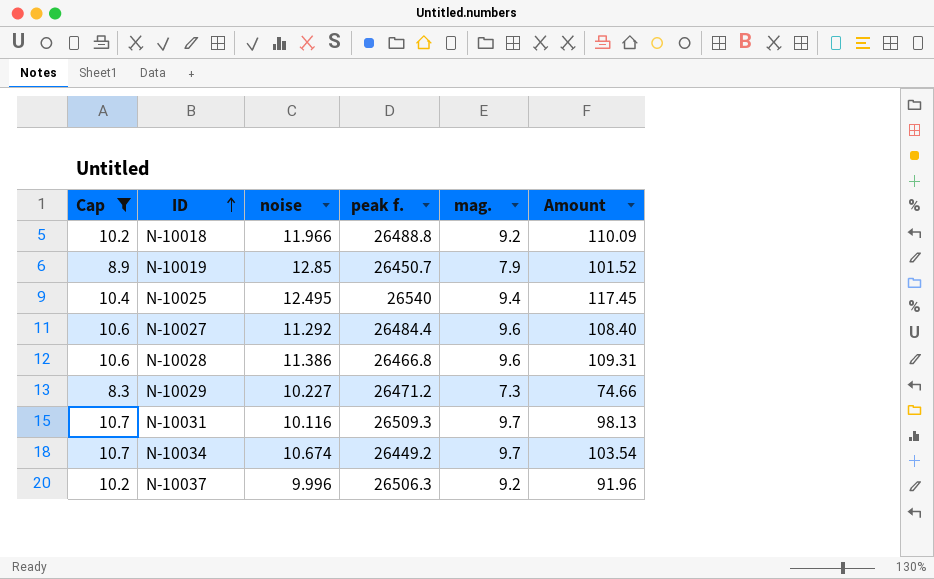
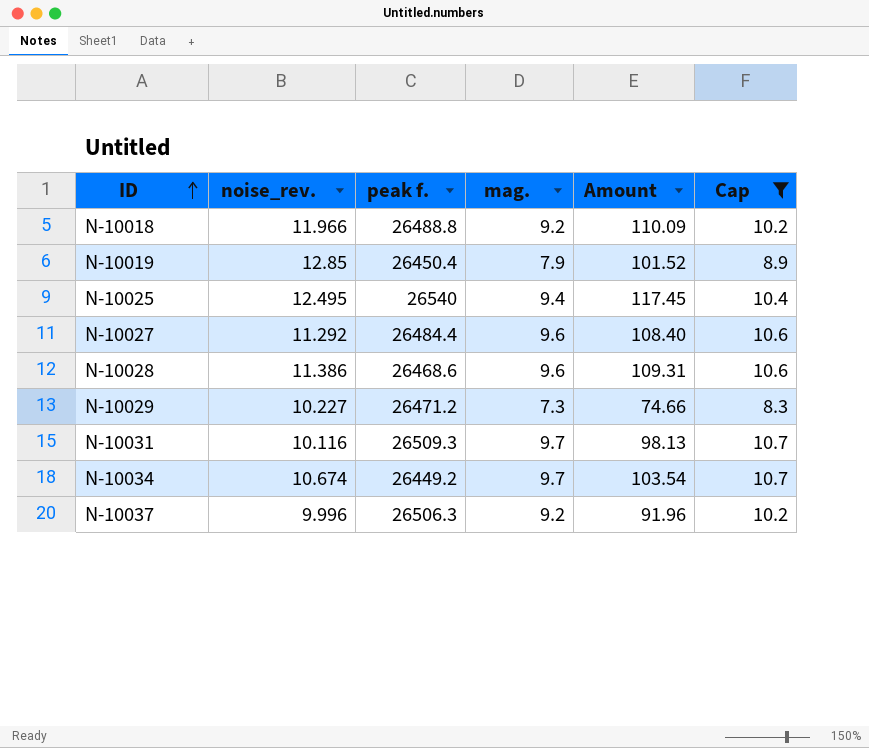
column name: noise -> noise_rev.
column Cap | position: 1 -> 6
N-10019 | peak f.: 26450.7 -> 26450.4
N-10028 | peak f.: 26466.8 -> 26468.6

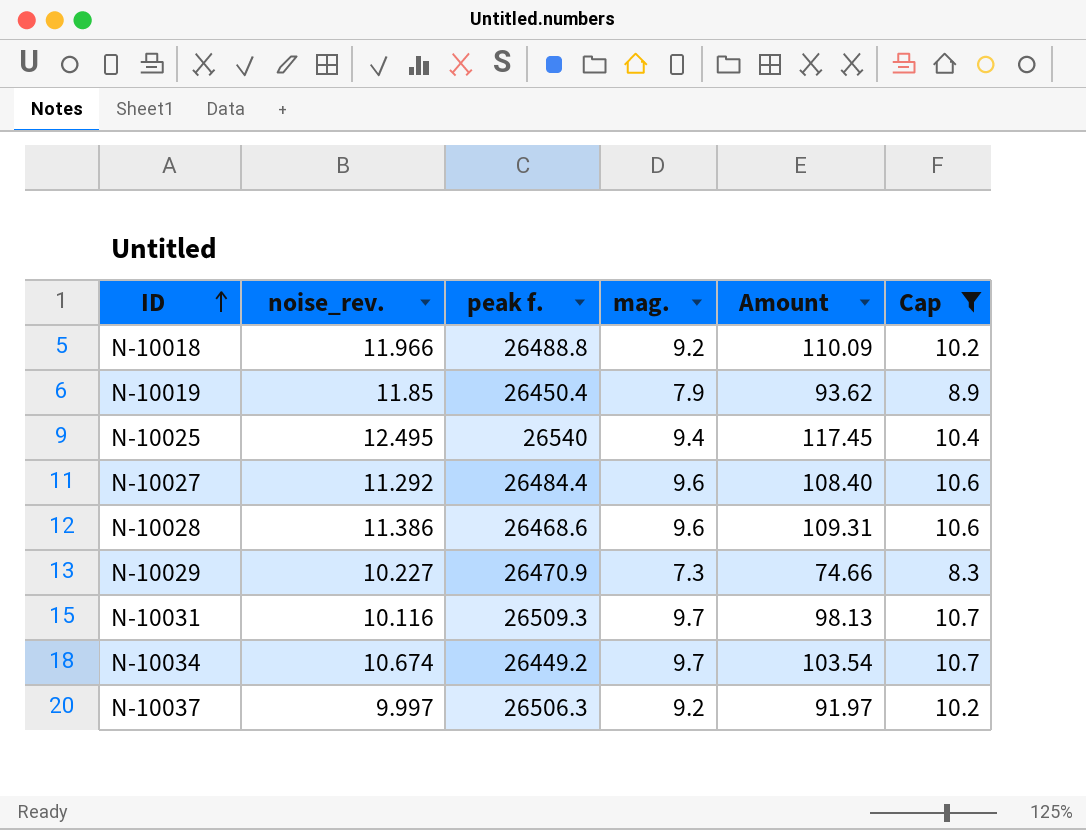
N-10019 | noise_rev.: 12.85 -> 11.85
N-10019 | Amount: 101.52 -> 93.62
N-10029 | peak f.: 26471.2 -> 26470.9
N-10037 | noise_rev.: 9.996 -> 9.997
N-10037 | Amount: 91.96 -> 91.97

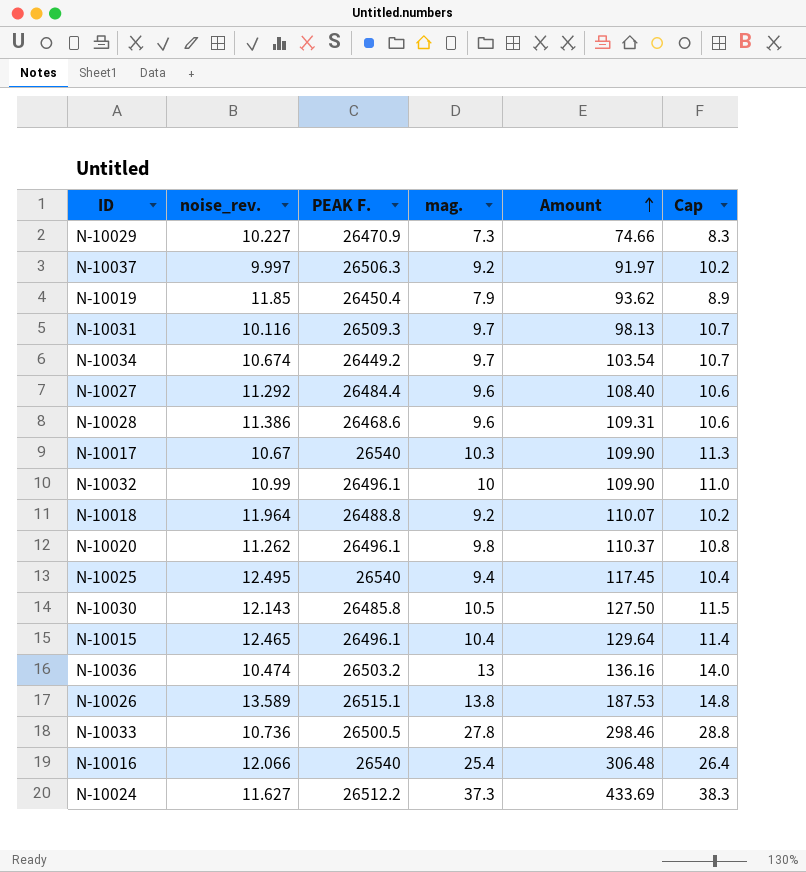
filter: Cap <= 10.7 -> none
row order: ID ascending -> Amount ascending
column name: peak f. -> PEAK F.
N-10018 | noise_rev.: 11.966 -> 11.964
N-10018 | Amount: 110.09 -> 110.07

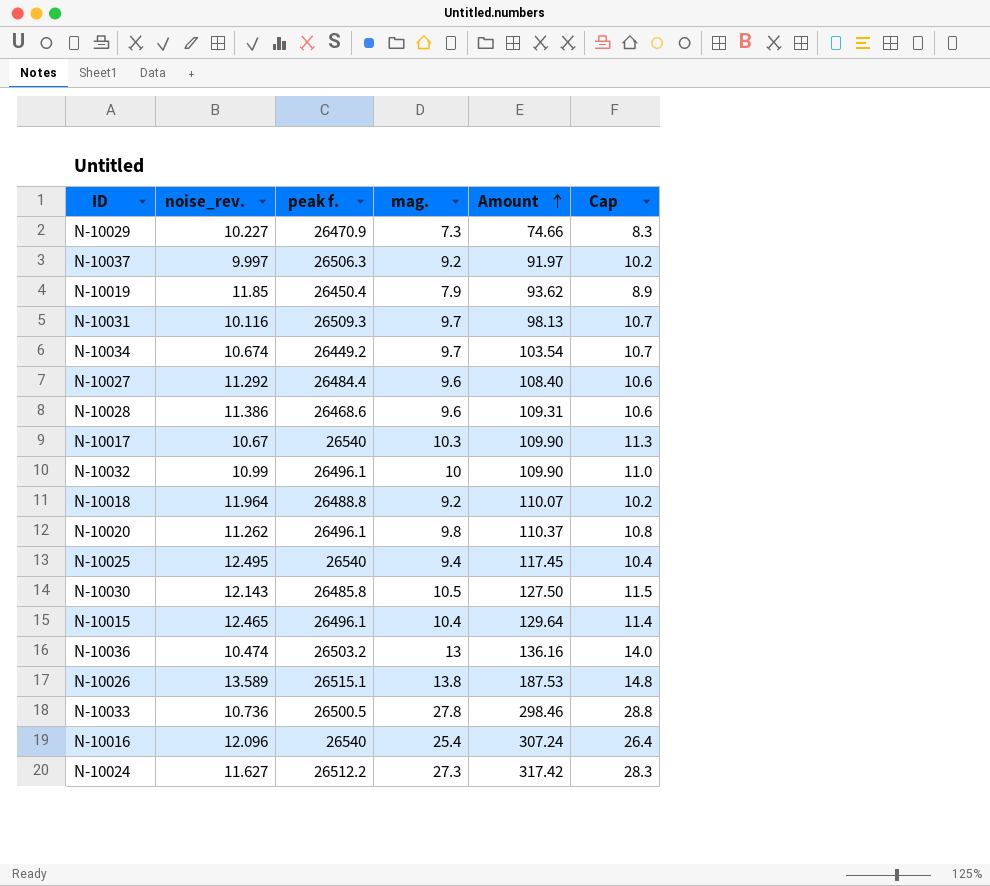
column name: PEAK F. -> peak f.
N-10016 | noise_rev.: 12.066 -> 12.096
N-10016 | Amount: 306.48 -> 307.24
N-10024 | mag.: 37.3 -> 27.3
N-10024 | Amount: 433.69 -> 317.42
N-10024 | Cap: 38.3 -> 28.3

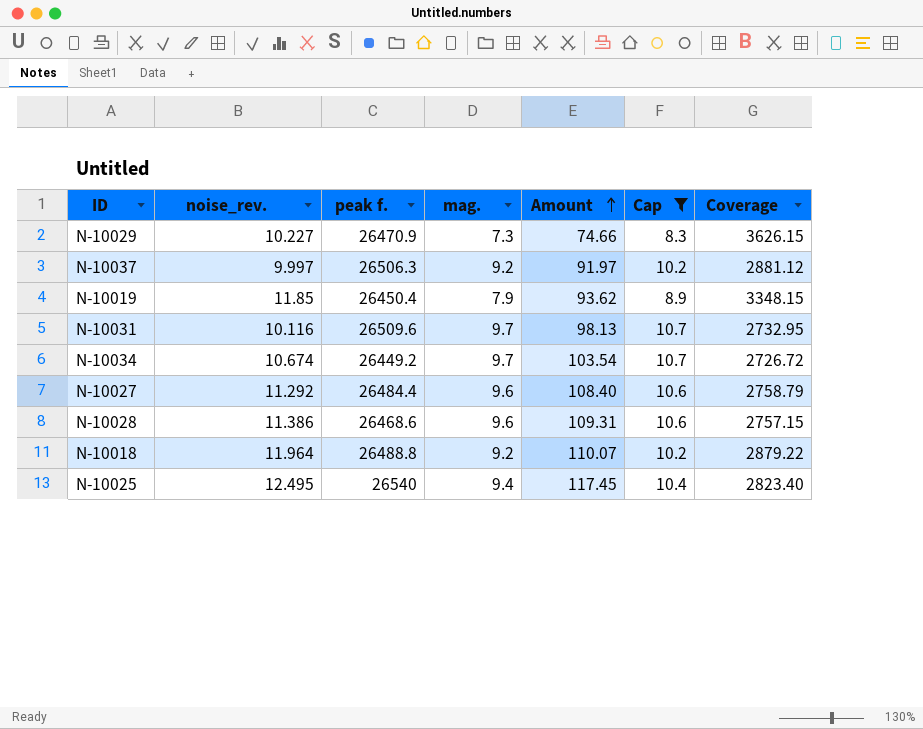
filter: none -> Cap <= 10.7
column Coverage | formula: none -> [peak f.] / [mag.]
N-10031 | peak f.: 26509.3 -> 26509.6

